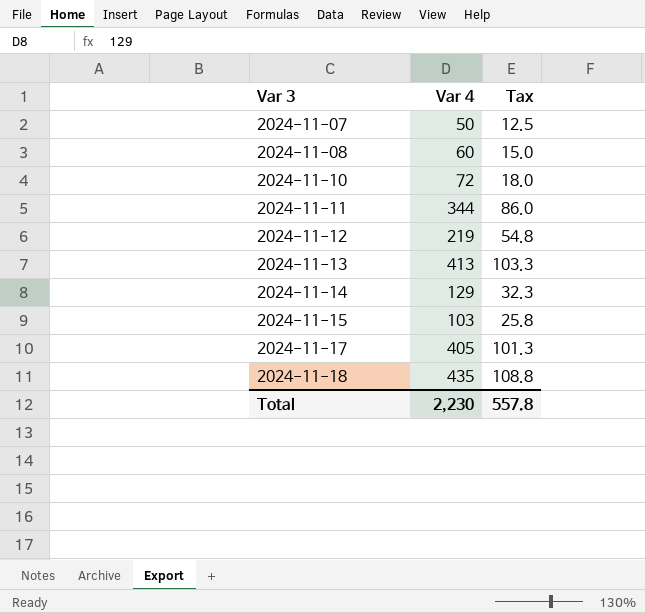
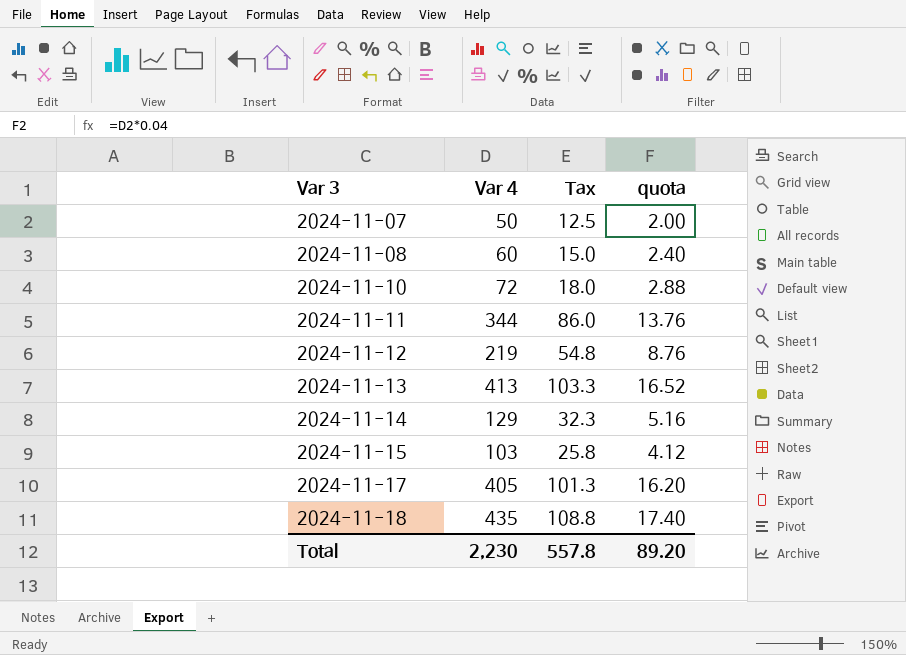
column quota | formula: none -> [Var 4] * 0.04

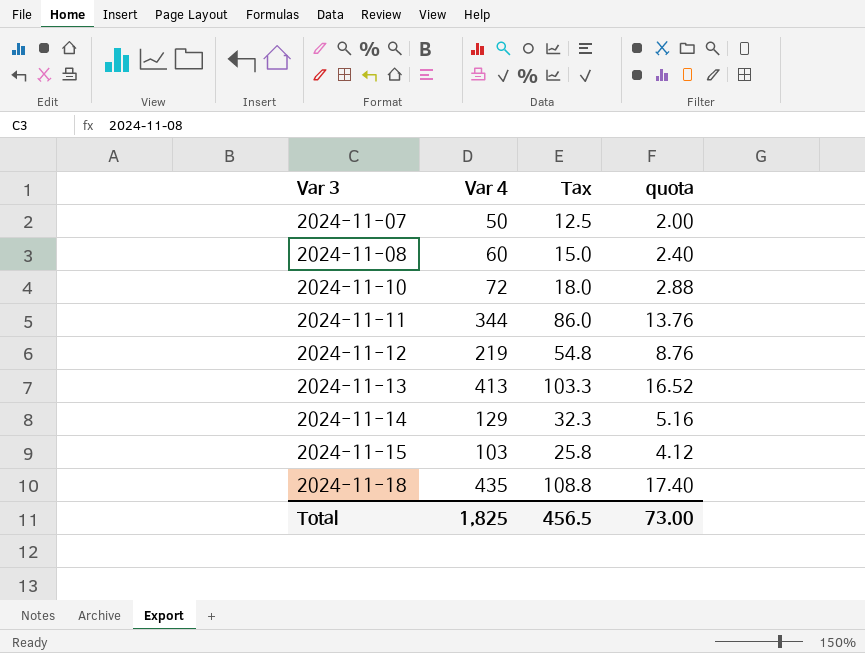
row 2024-11-17: 405 | 101.3 | 16.20 -> none
Total | Var 4: 2,230 -> 1,825
Total | Tax: 557.8 -> 456.5
Total | quota: 89.20 -> 73.00

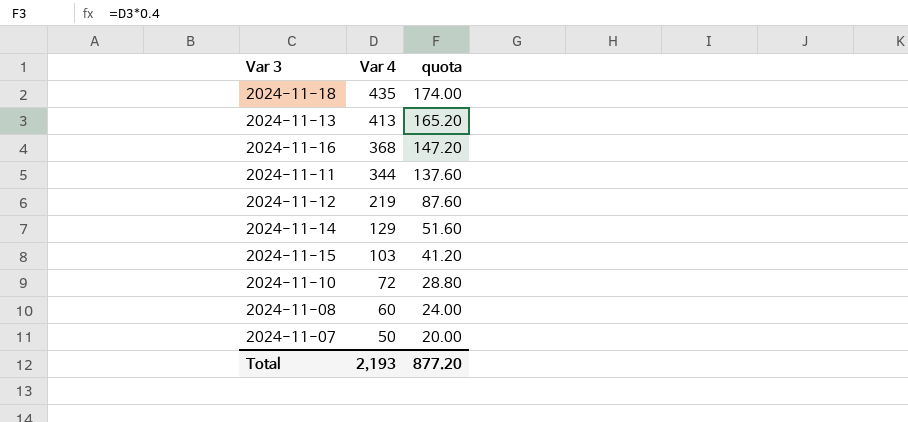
row order: Var 3 ascending -> Var 4 descending
column Tax | formula: [Var 4] * 0.25 -> none
column quota | formula: [Var 4] * 0.04 -> [Var 4] * 0.4
row 2024-11-16: none -> 368 | 147.20
Total | Var 4: 1,825 -> 2,193
Total | quota: 73.00 -> 877.20

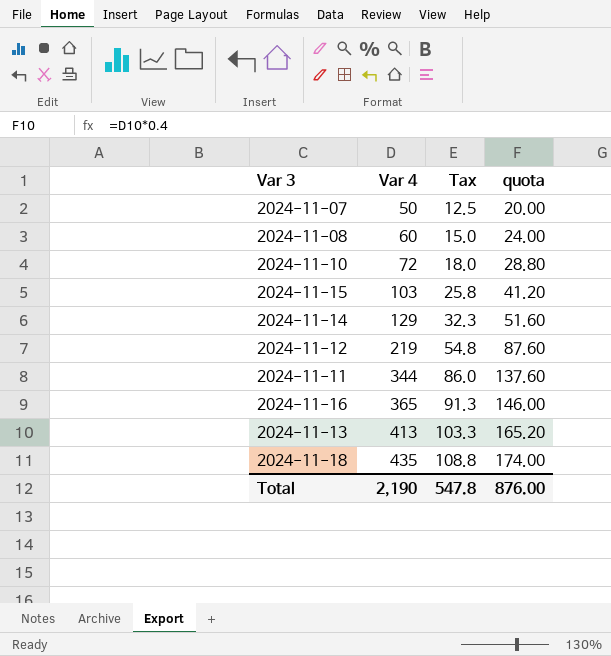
row order: Var 4 descending -> Var 4 ascending
column Tax | formula: none -> [Var 4] * 0.25
2024-11-16 | Var 4: 368 -> 365
2024-11-16 | quota: 147.20 -> 146.00
Total | Var 4: 2,193 -> 2,190
Total | quota: 877.20 -> 876.00

